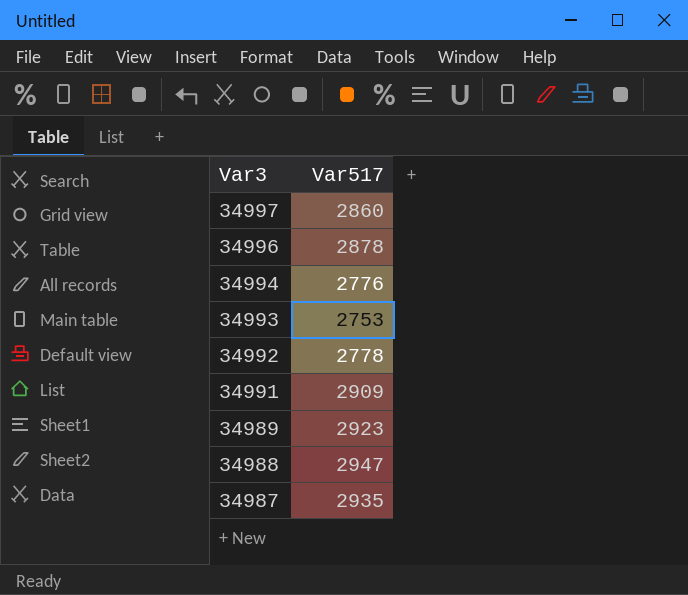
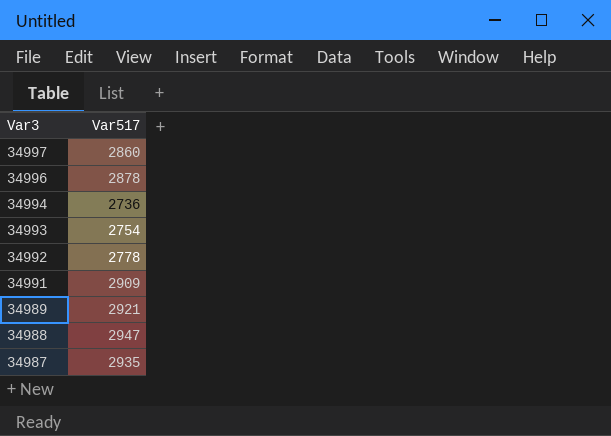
34994 | Var517: 2776 -> 2736
34993 | Var517: 2753 -> 2754
34989 | Var517: 2923 -> 2921

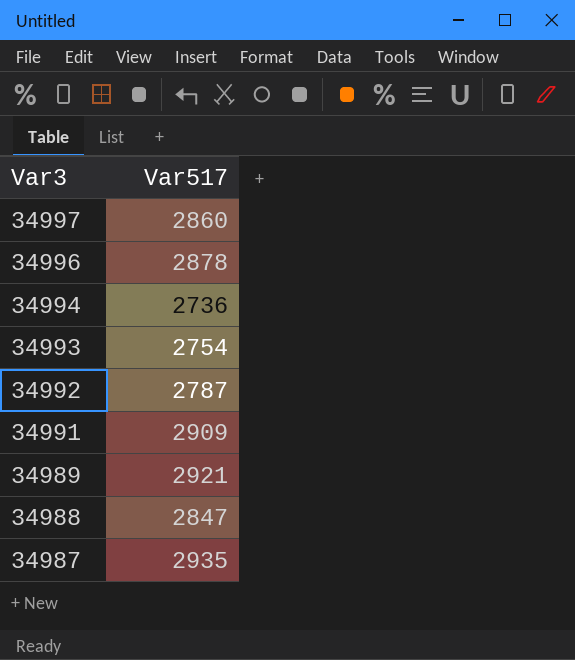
34992 | Var517: 2778 -> 2787
34988 | Var517: 2947 -> 2847

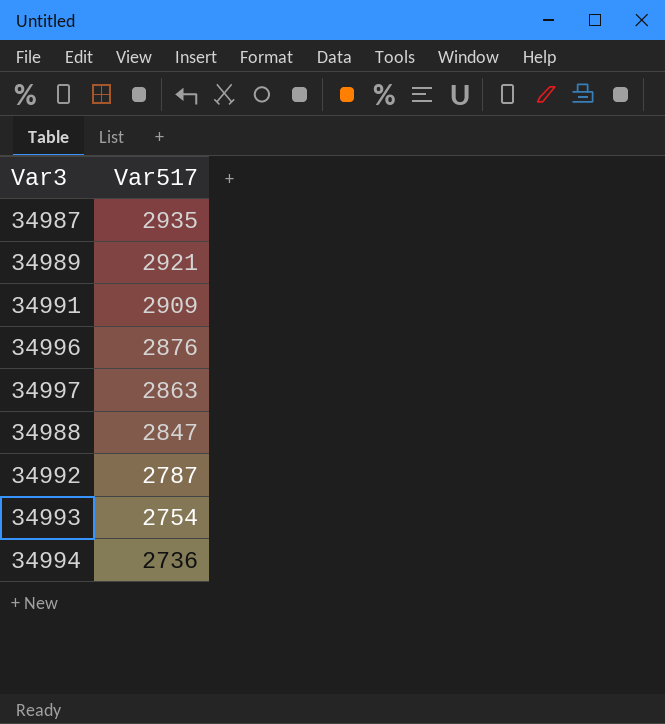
row order: Var3 descending -> Var517 descending
34996 | Var517: 2878 -> 2876
34997 | Var517: 2860 -> 2863

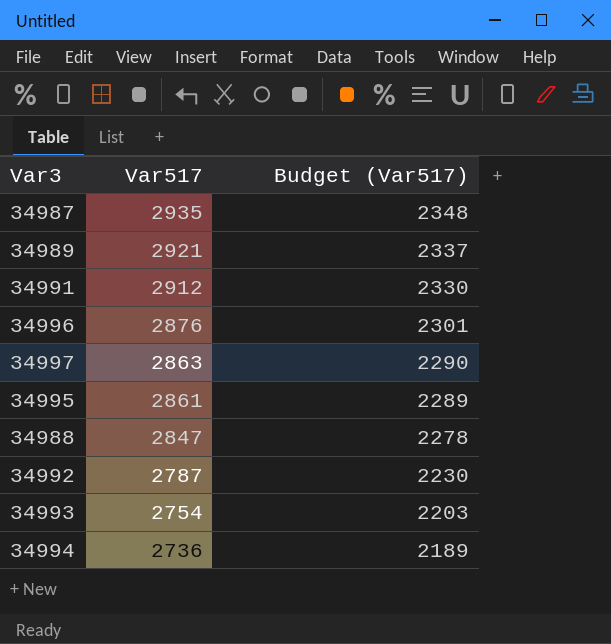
column Budget (Var517) | formula: none -> [Var517] * 0.8
34991 | Var517: 2909 -> 2912
row 34995: none -> 2861 | 2289

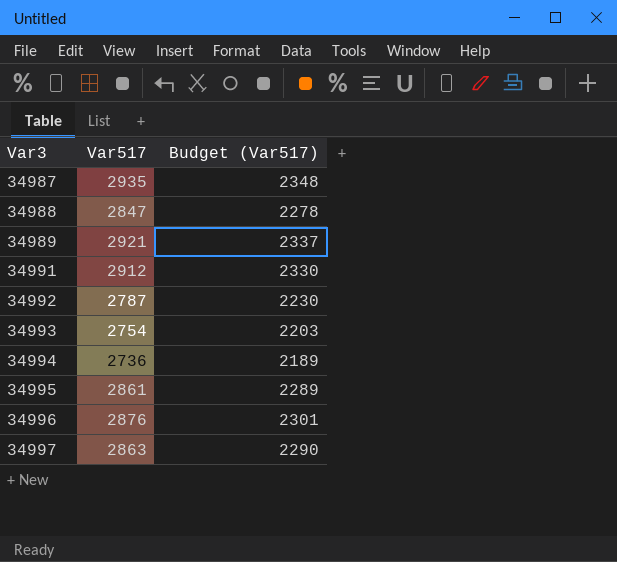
row order: Var517 descending -> Var3 ascending

